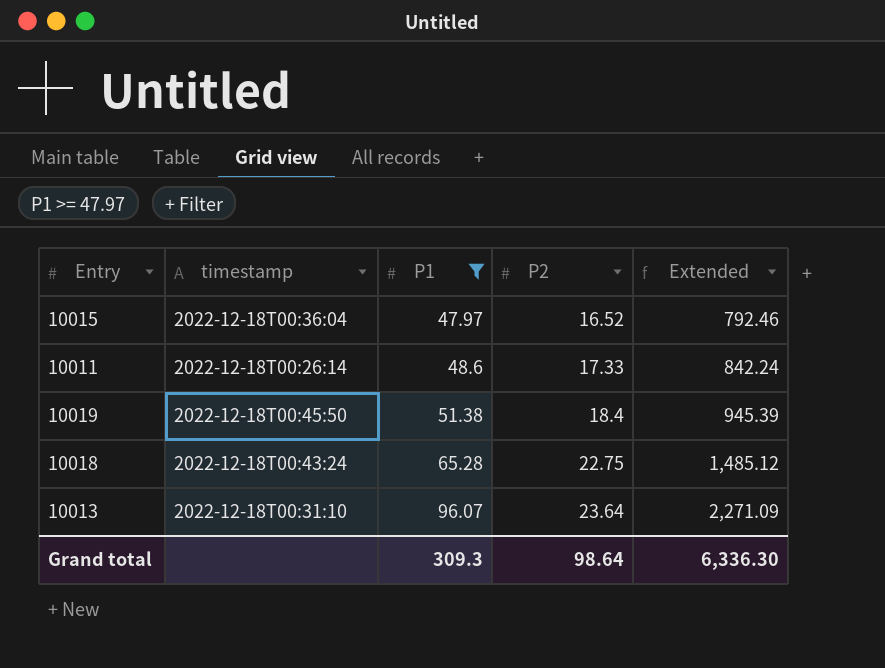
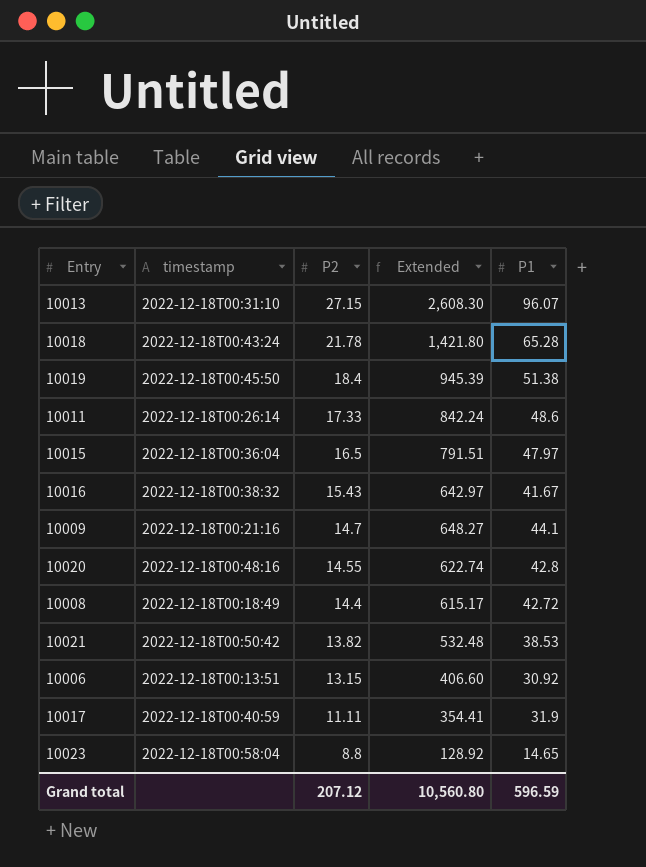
filter: P1 >= 47.97 -> none
row order: P1 ascending -> P2 descending
column P1 | position: 3 -> 5
10013 | P2: 23.64 -> 27.15
10013 | Extended: 2,271.09 -> 2,608.30
10018 | P2: 22.75 -> 21.78
10018 | Extended: 1,485.12 -> 1,421.80
10015 | P2: 16.52 -> 16.5
10015 | Extended: 792.46 -> 791.51
Grand total | P2: 98.64 -> 207.12
Grand total | Extended: 6,336.30 -> 10,560.80
Grand total | P1: 309.3 -> 596.59

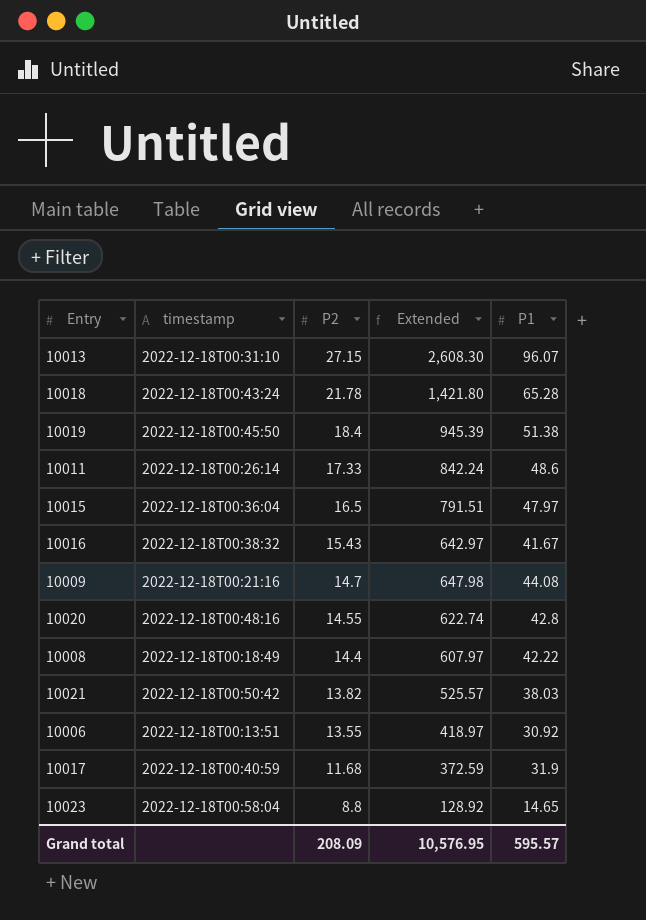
10009 | Extended: 648.27 -> 647.98
10009 | P1: 44.1 -> 44.08
10008 | Extended: 615.17 -> 607.97
10008 | P1: 42.72 -> 42.22
10021 | Extended: 532.48 -> 525.57
10021 | P1: 38.53 -> 38.03
10006 | P2: 13.15 -> 13.55
10006 | Extended: 406.60 -> 418.97
10017 | P2: 11.11 -> 11.68
10017 | Extended: 354.41 -> 372.59
Grand total | P2: 207.12 -> 208.09
Grand total | Extended: 10,560.80 -> 10,576.95
Grand total | P1: 596.59 -> 595.57

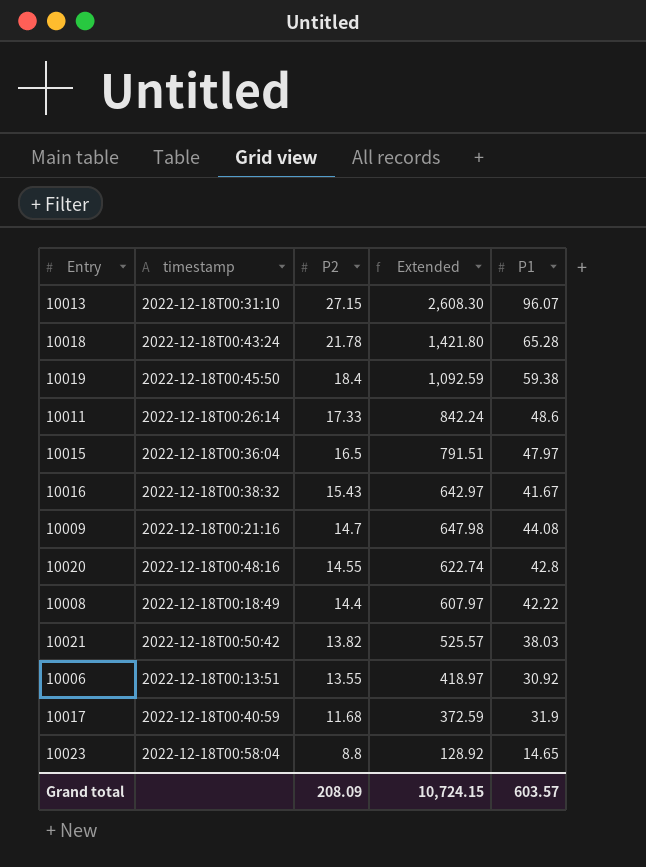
10019 | Extended: 945.39 -> 1,092.59
10019 | P1: 51.38 -> 59.38
Grand total | Extended: 10,576.95 -> 10,724.15
Grand total | P1: 595.57 -> 603.57

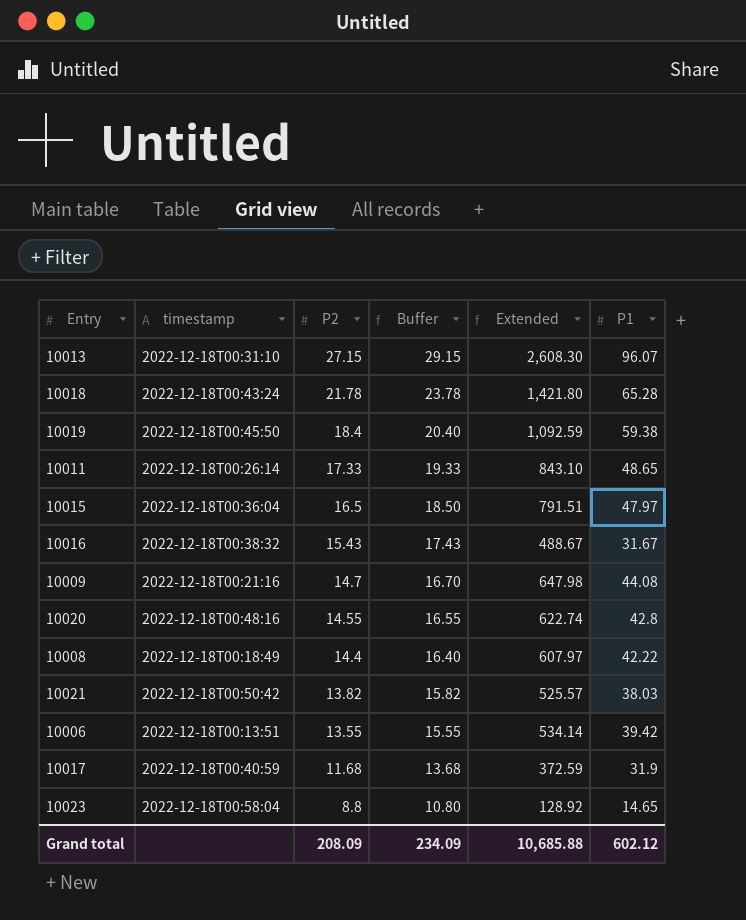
column Buffer | formula: none -> [P2] + 2
10011 | Extended: 842.24 -> 843.10
10011 | P1: 48.6 -> 48.65
10016 | Extended: 642.97 -> 488.67
10016 | P1: 41.67 -> 31.67
10006 | Extended: 418.97 -> 534.14
10006 | P1: 30.92 -> 39.42
Grand total | Extended: 10,724.15 -> 10,685.88
Grand total | P1: 603.57 -> 602.12

